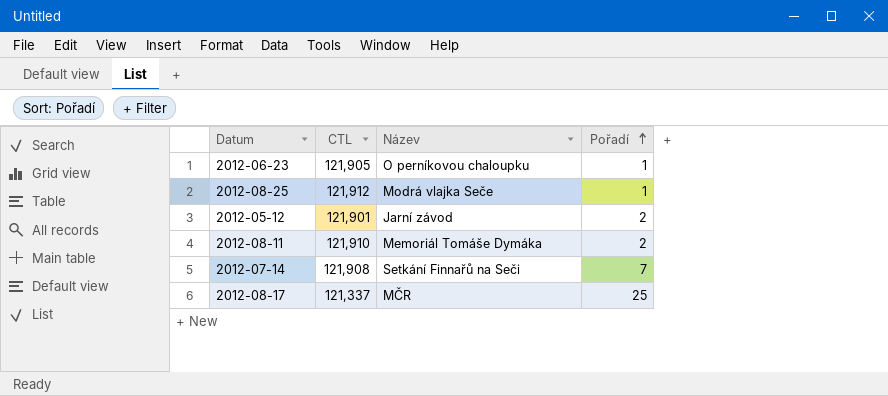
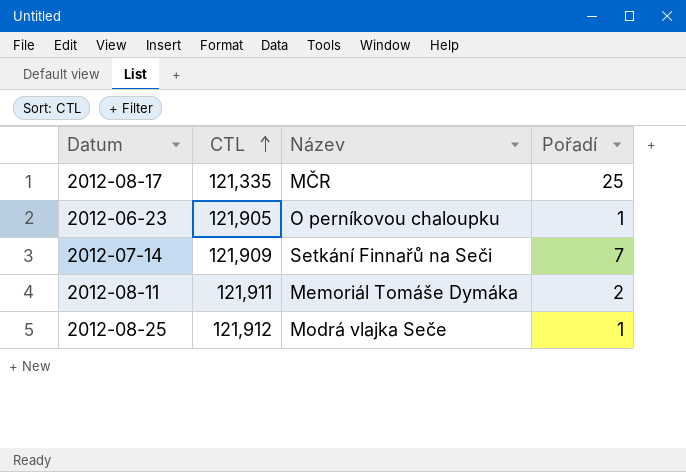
row order: Pořadí ascending -> CTL ascending
row 2012-05-12: 121,901 | Jarní závod | 2 -> none
2012-08-17 | CTL: 121,337 -> 121,335
2012-07-14 | CTL: 121,908 -> 121,909
2012-08-11 | CTL: 121,910 -> 121,911

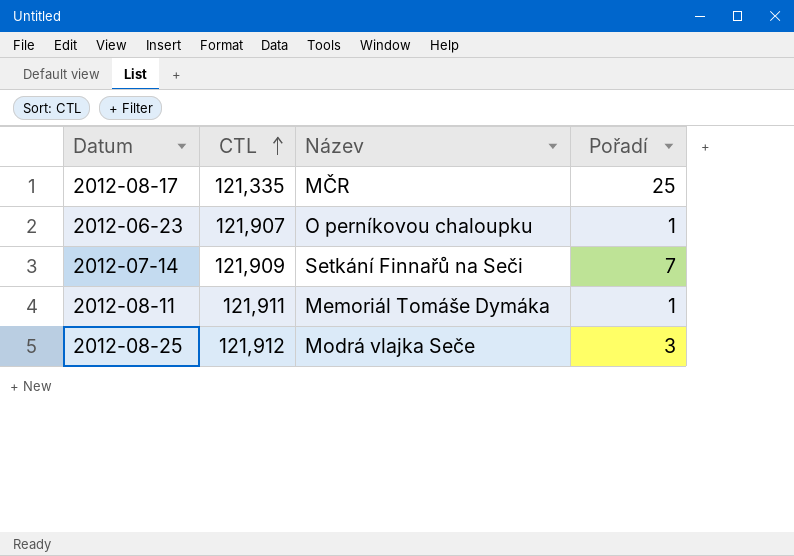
2012-06-23 | CTL: 121,905 -> 121,907
2012-08-11 | Pořadí: 2 -> 1
2012-08-25 | Pořadí: 1 -> 3

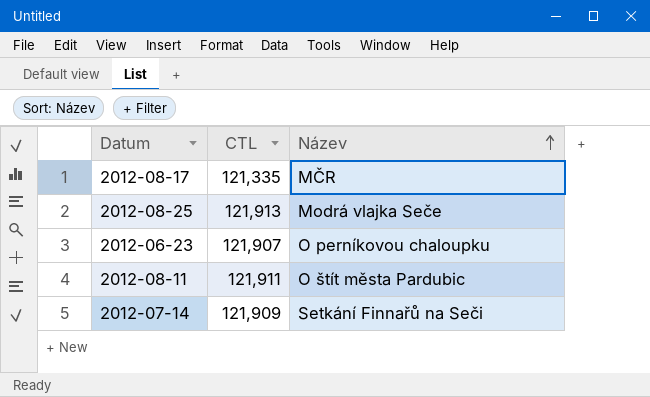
row order: CTL ascending -> Název ascending
column Pořadí | position: 4 -> none
2012-08-25 | CTL: 121,912 -> 121,913
2012-08-11 | Název: Memoriál Tomáše Dymáka -> O štít města Pardubic

